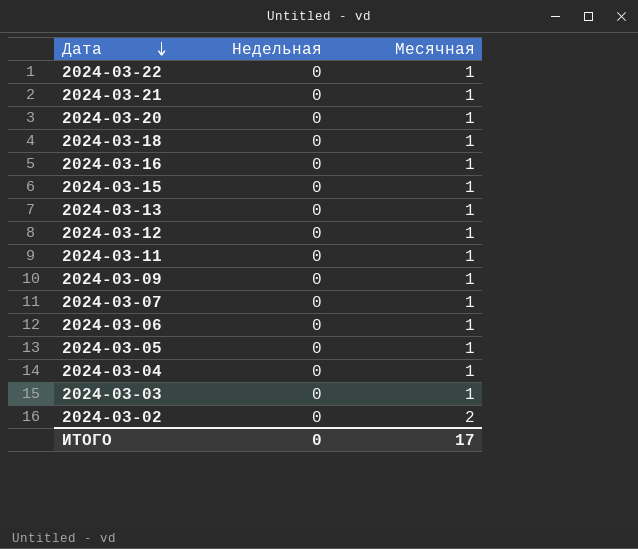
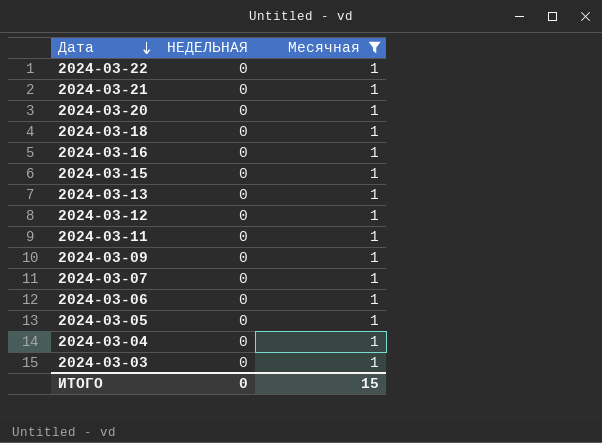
filter: none -> Месячная = 1
column name: Недельная -> НЕДЕЛЬНАЯ
ИТОГО | Месячная: 17 -> 15

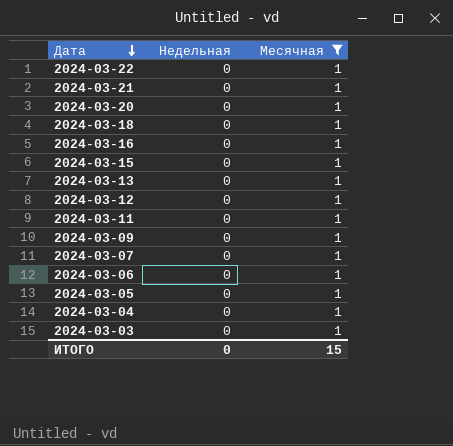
column name: НЕДЕЛЬНАЯ -> Недельная

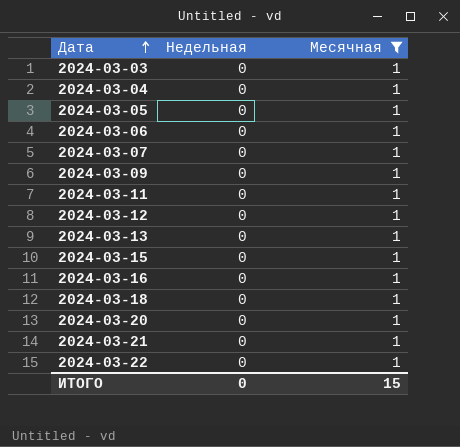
row order: Дата descending -> Дата ascending

